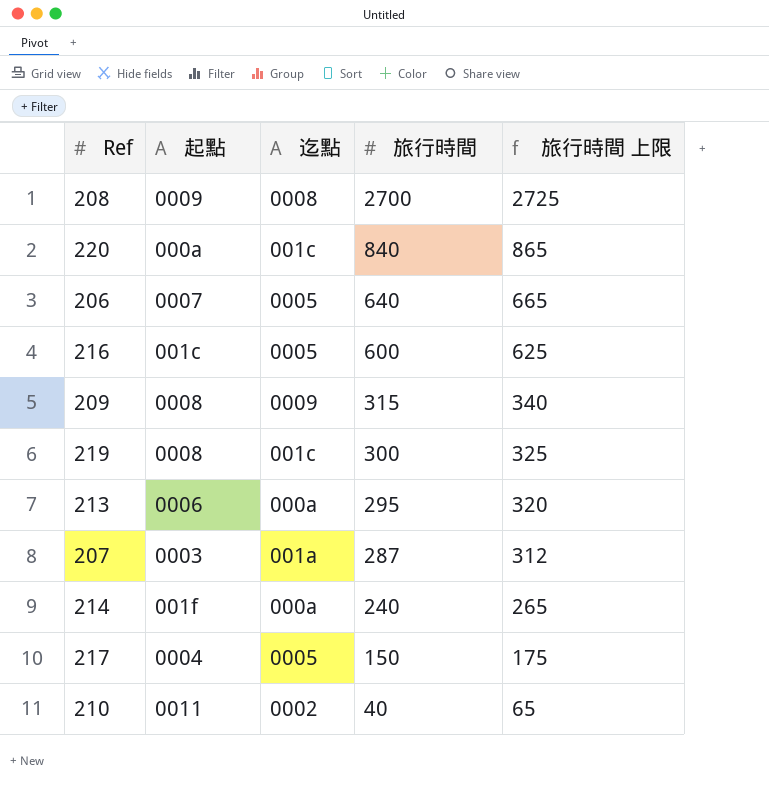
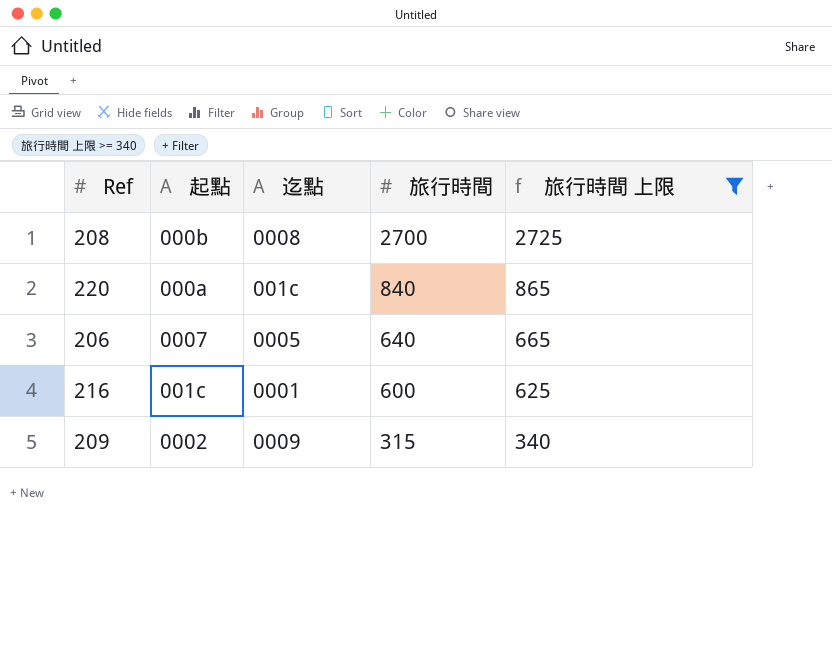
filter: none -> 旅行時間 上限 >= 340
208 | 起點: 0009 -> 000b
216 | 迄點: 0005 -> 0001
209 | 起點: 0008 -> 0002

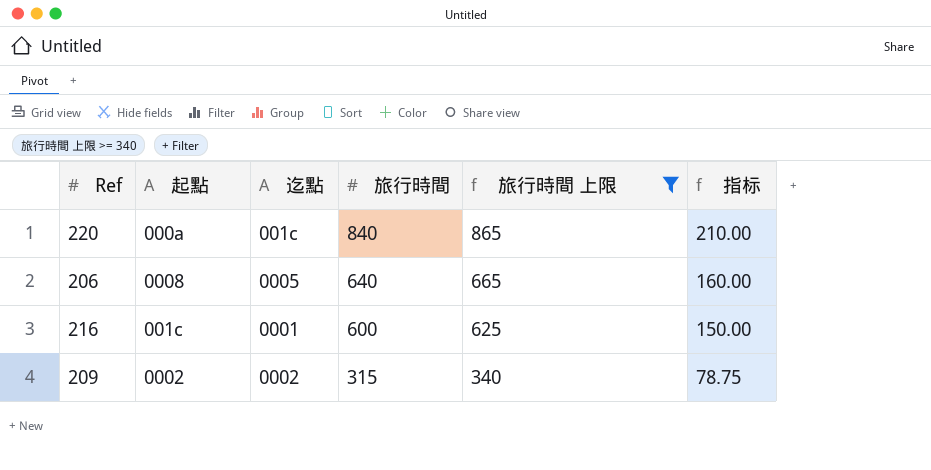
column 指标 | formula: none -> [旅行時間] * 0.25
row 208: 000b | 0008 | 2700 | 2725 -> none
206 | 起點: 0007 -> 0008
209 | 迄點: 0009 -> 0002

